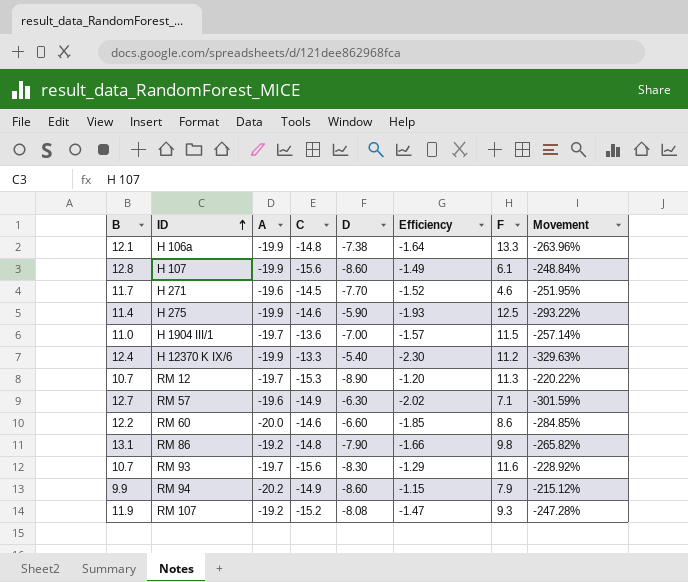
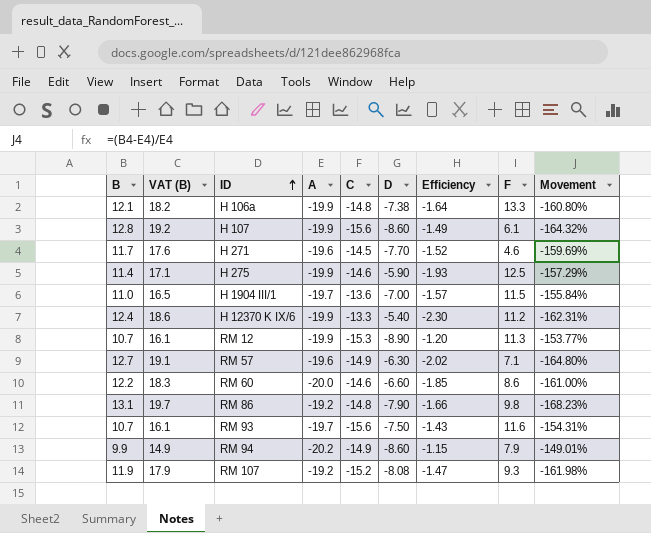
column VAT (B) | formula: none -> [B] * 1.5
column Movement | formula: ([B] - [D]) / [D] -> ([B] - [A]) / [A]
RM 12 | A: -19.7 -> -19.9
RM 93 | D: -8.30 -> -7.50
RM 93 | Efficiency: -1.29 -> -1.43

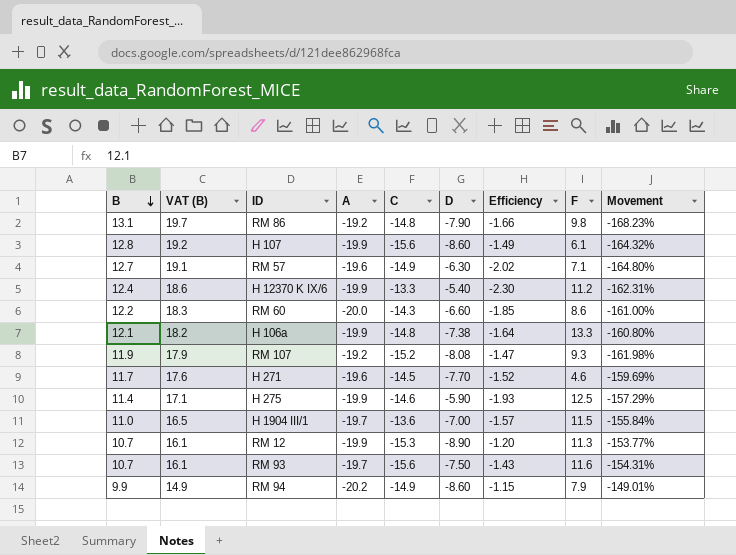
row order: ID ascending -> B descending
RM 60 | C: -14.6 -> -14.3

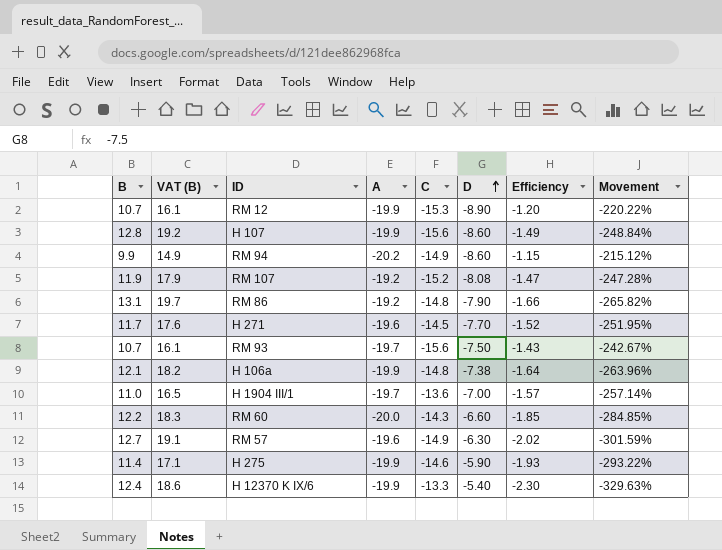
row order: B descending -> D ascending
column F | position: 8 -> none
column Movement | formula: ([B] - [A]) / [A] -> ([B] - [D]) / [D]

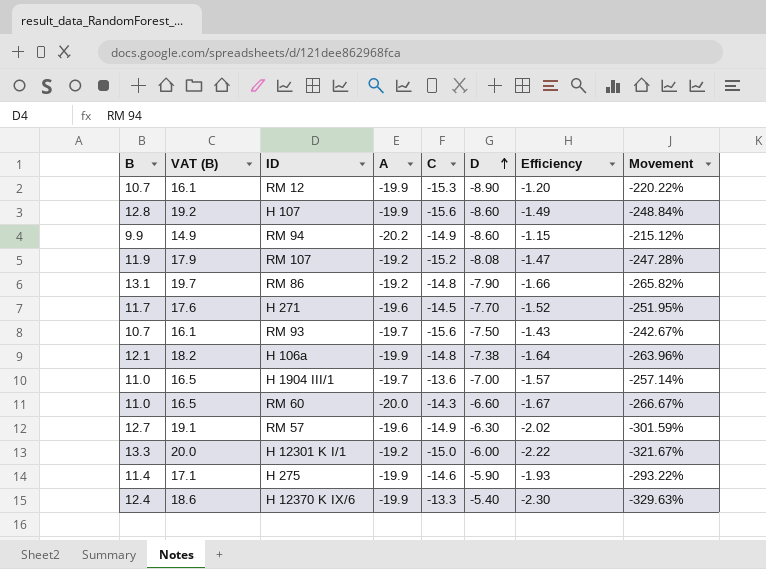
RM 60 | B: 12.2 -> 11.0
RM 60 | VAT (B): 18.3 -> 16.5
RM 60 | Efficiency: -1.85 -> -1.67
RM 60 | Movement: -284.85% -> -266.67%
row H 12301 K I/1: none -> 13.3 | 20.0 | -19.2 | -15.0 | -6.00 | -2.22 | -321.67%

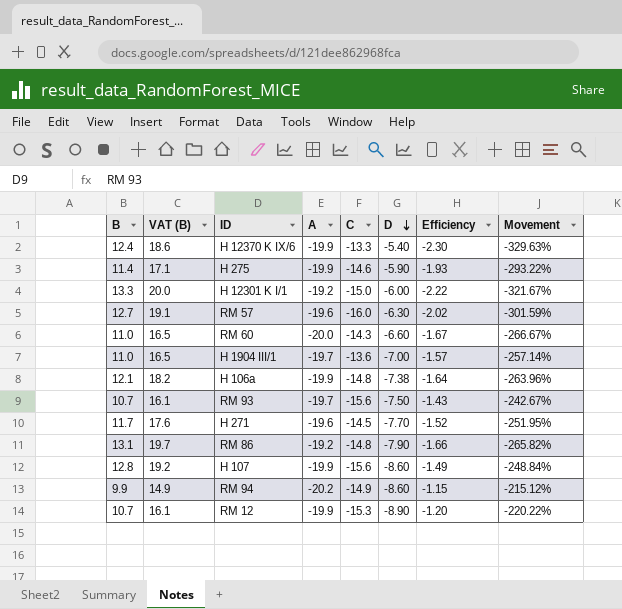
row order: D ascending -> D descending
row RM 107: 11.9 | 17.9 | -19.2 | -15.2 | -8.08 | -1.47 | -247.28% -> none
RM 57 | C: -14.9 -> -16.0

